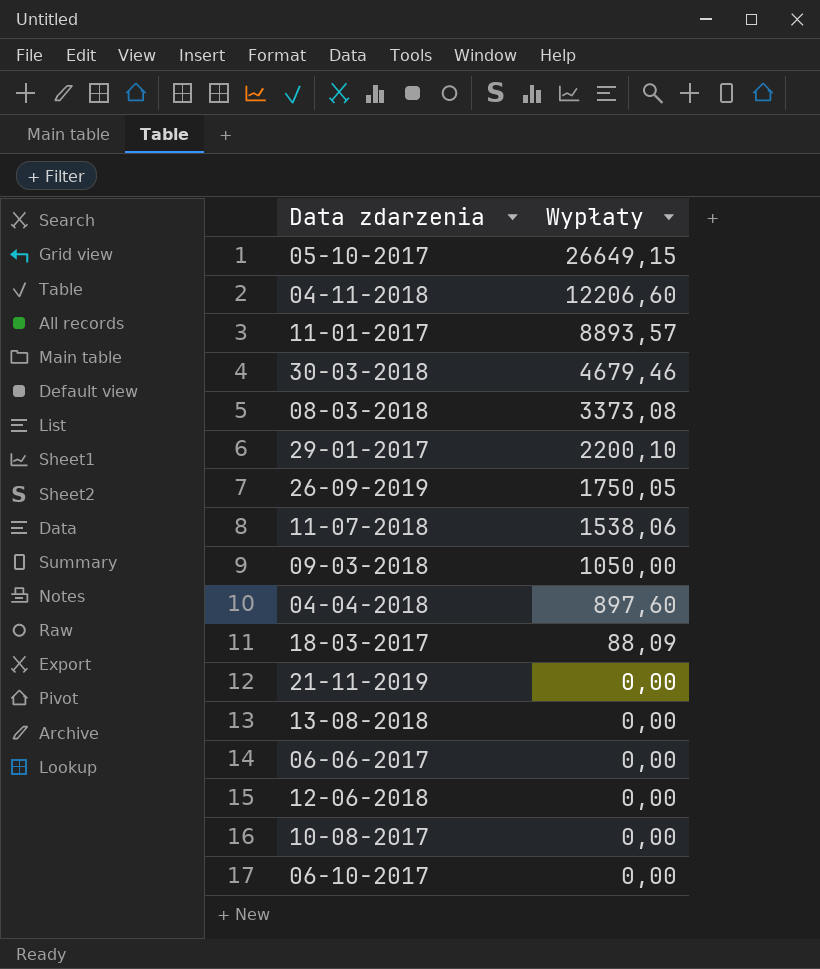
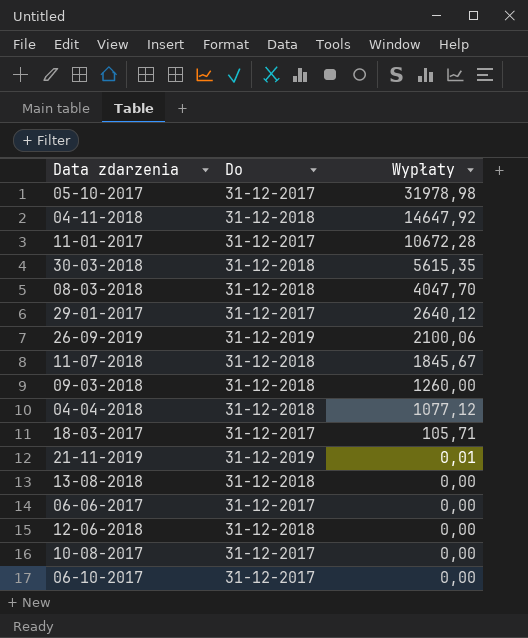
column Do | position: none -> 2
05-10-2017 | Wypłaty: 26649,15 -> 31978,98
04-11-2018 | Wypłaty: 12206,60 -> 14647,92
11-01-2017 | Wypłaty: 8893,57 -> 10672,28
30-03-2018 | Wypłaty: 4679,46 -> 5615,35
08-03-2018 | Wypłaty: 3373,08 -> 4047,70
29-01-2017 | Wypłaty: 2200,10 -> 2640,12
26-09-2019 | Wypłaty: 1750,05 -> 2100,06
11-07-2018 | Wypłaty: 1538,06 -> 1845,67
09-03-2018 | Wypłaty: 1050,00 -> 1260,00
04-04-2018 | Wypłaty: 897,60 -> 1077,12
18-03-2017 | Wypłaty: 88,09 -> 105,71
21-11-2019 | Wypłaty: 0,00 -> 0,01

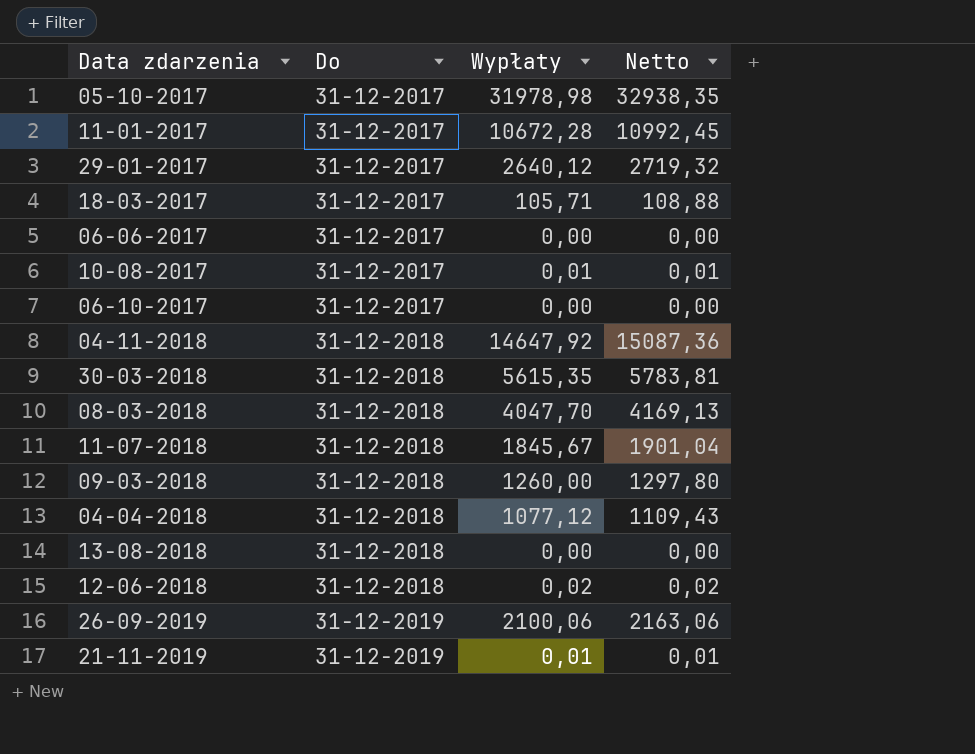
row order: Wypłaty descending -> Do ascending
column Netto | formula: none -> [Wypłaty] * 1,03
10-08-2017 | Wypłaty: 0,00 -> 0,01
12-06-2018 | Wypłaty: 0,00 -> 0,02

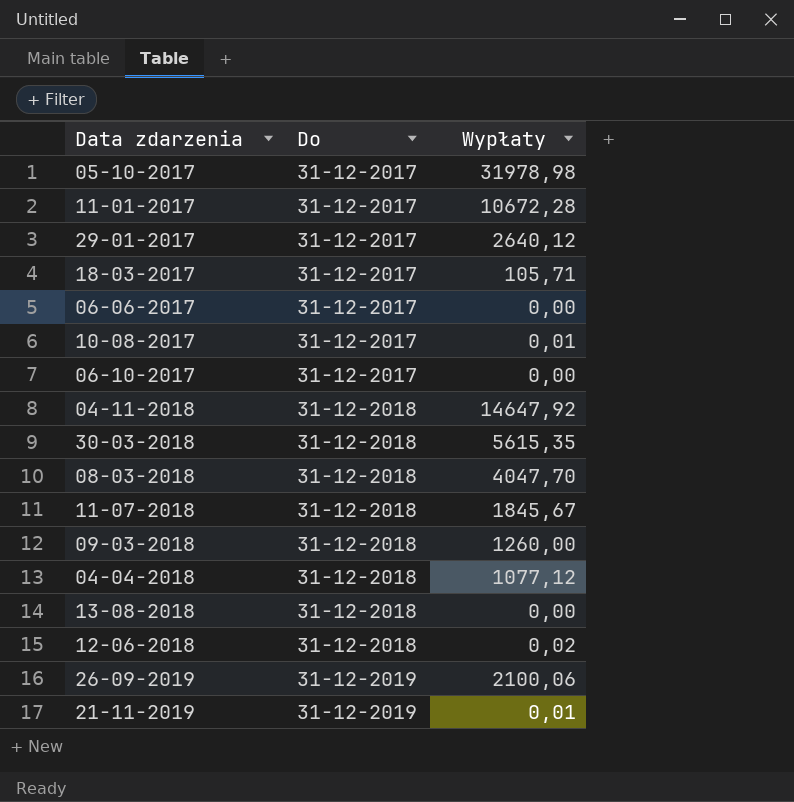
column Netto | formula: [Wypłaty] * 1,03 -> none

